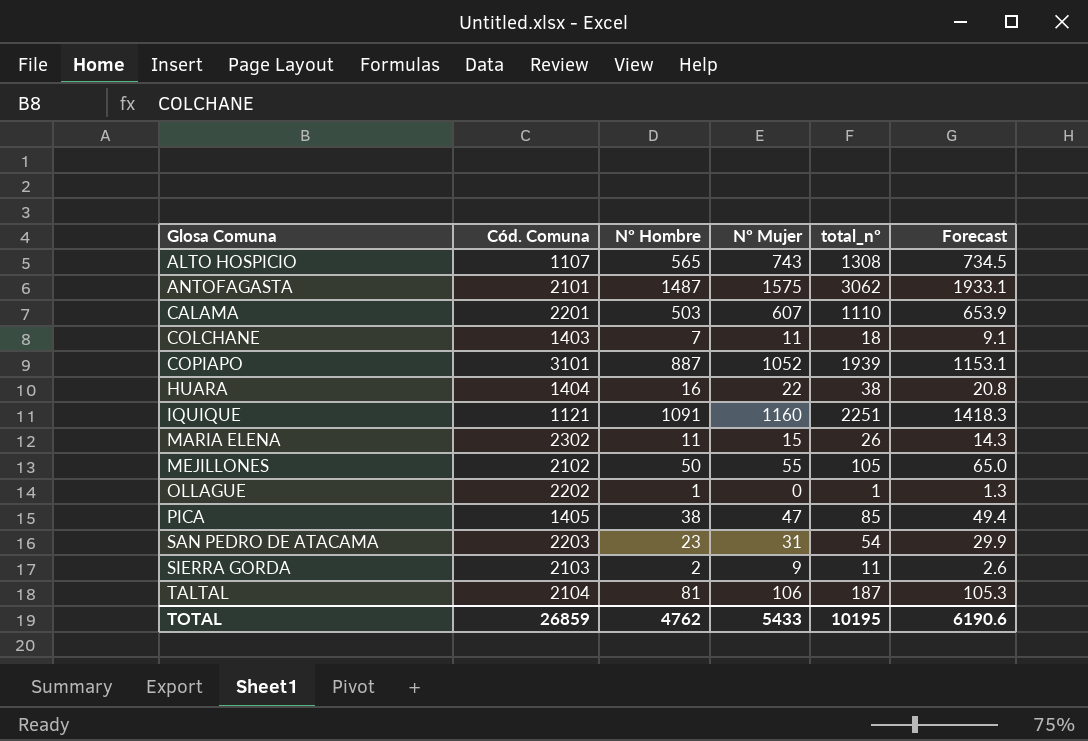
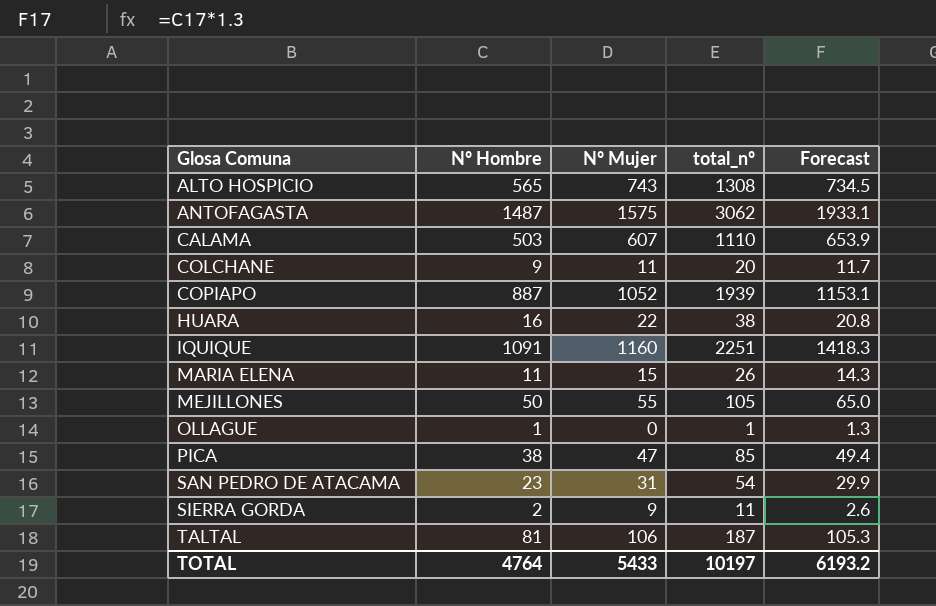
column Cód. Comuna | position: 2 -> none
COLCHANE | Nº Hombre: 7 -> 9
COLCHANE | total_nº: 18 -> 20
COLCHANE | Forecast: 9.1 -> 11.7
TOTAL | Nº Hombre: 4762 -> 4764
TOTAL | total_nº: 10195 -> 10197
TOTAL | Forecast: 6190.6 -> 6193.2

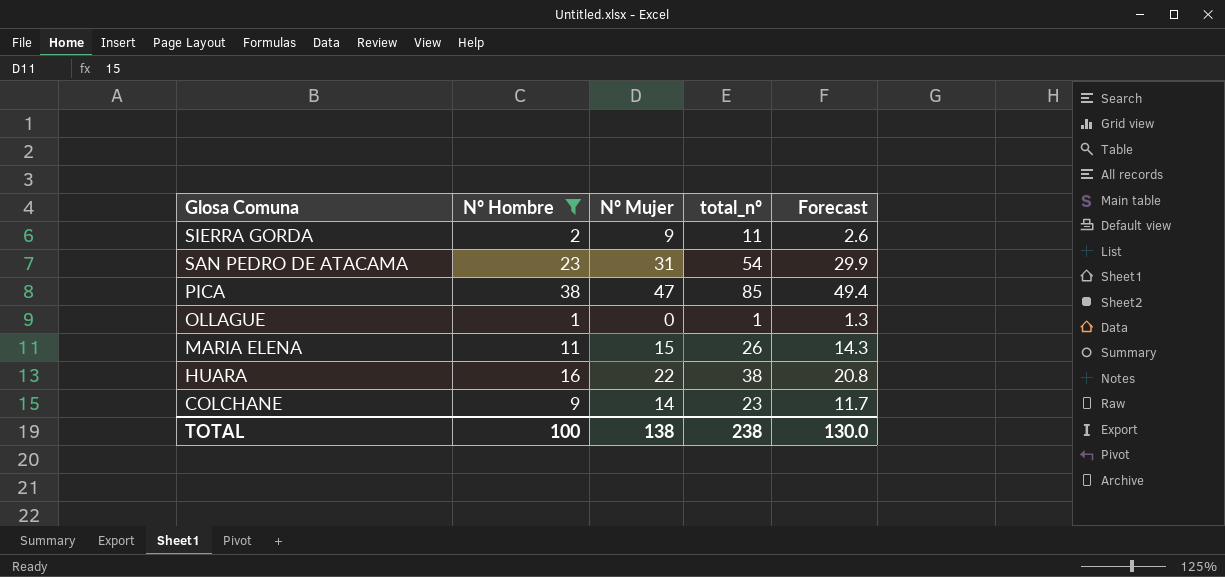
filter: none -> Nº Hombre <= 38
row order: Glosa Comuna ascending -> Glosa Comuna descending
COLCHANE | Nº Mujer: 11 -> 14
COLCHANE | total_nº: 20 -> 23
TOTAL | Nº Hombre: 4764 -> 100
TOTAL | Nº Mujer: 5433 -> 138
TOTAL | total_nº: 10197 -> 238
TOTAL | Forecast: 6193.2 -> 130.0

